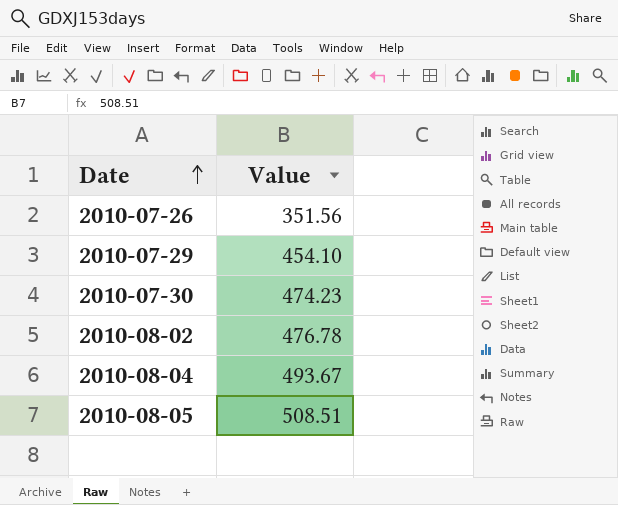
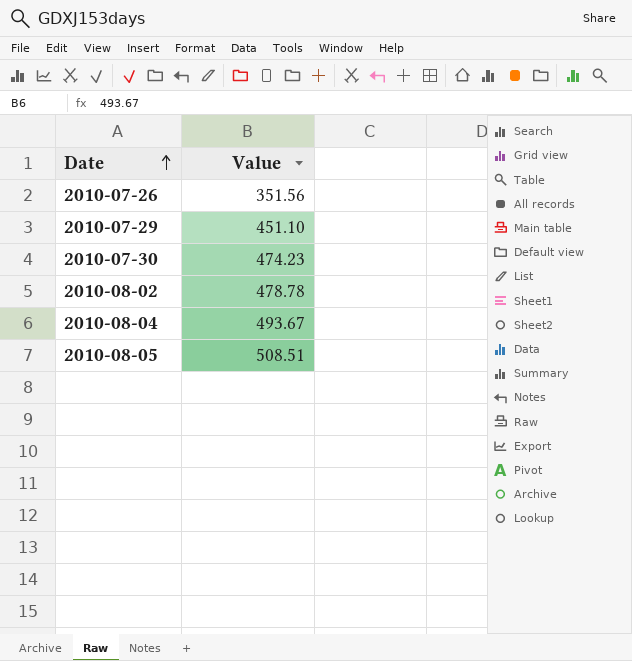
2010-07-29 | Value: 454.10 -> 451.10
2010-08-02 | Value: 476.78 -> 478.78

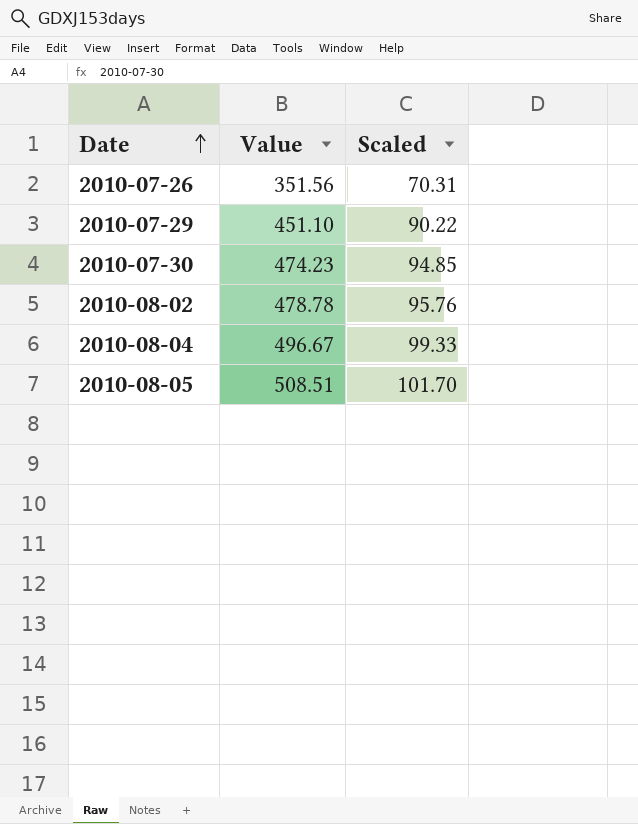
column Scaled | formula: none -> [Value] * 0.2
2010-08-04 | Value: 493.67 -> 496.67

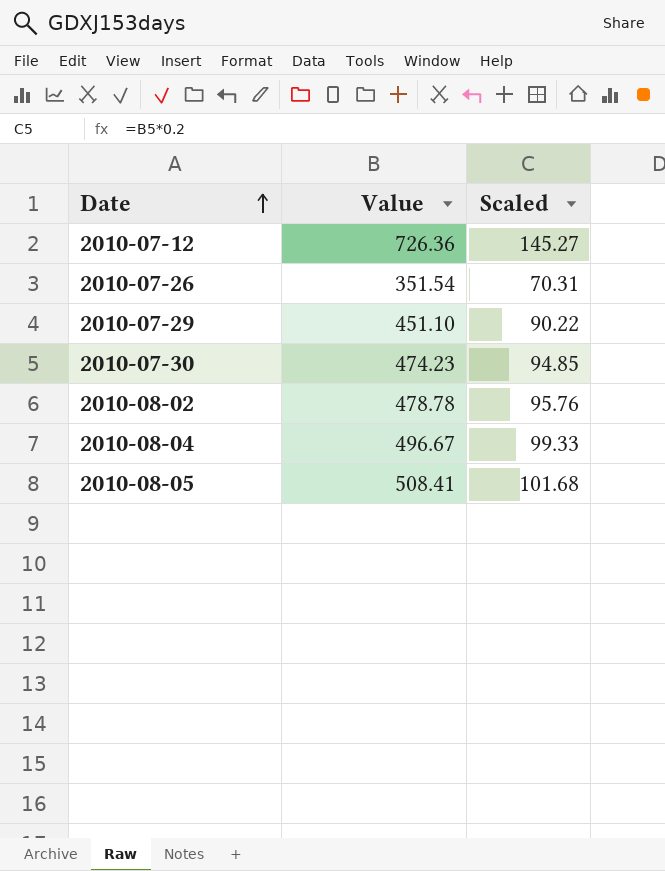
row 2010-07-12: none -> 726.36 | 145.27
2010-07-26 | Value: 351.56 -> 351.54
2010-08-05 | Value: 508.51 -> 508.41
2010-08-05 | Scaled: 101.70 -> 101.68

